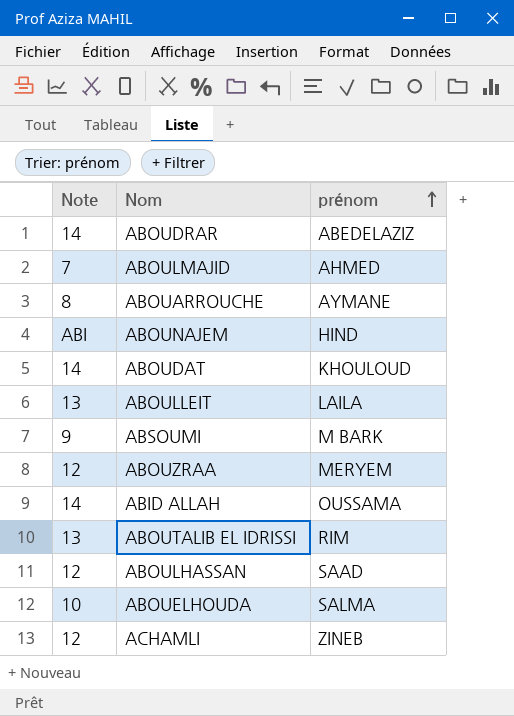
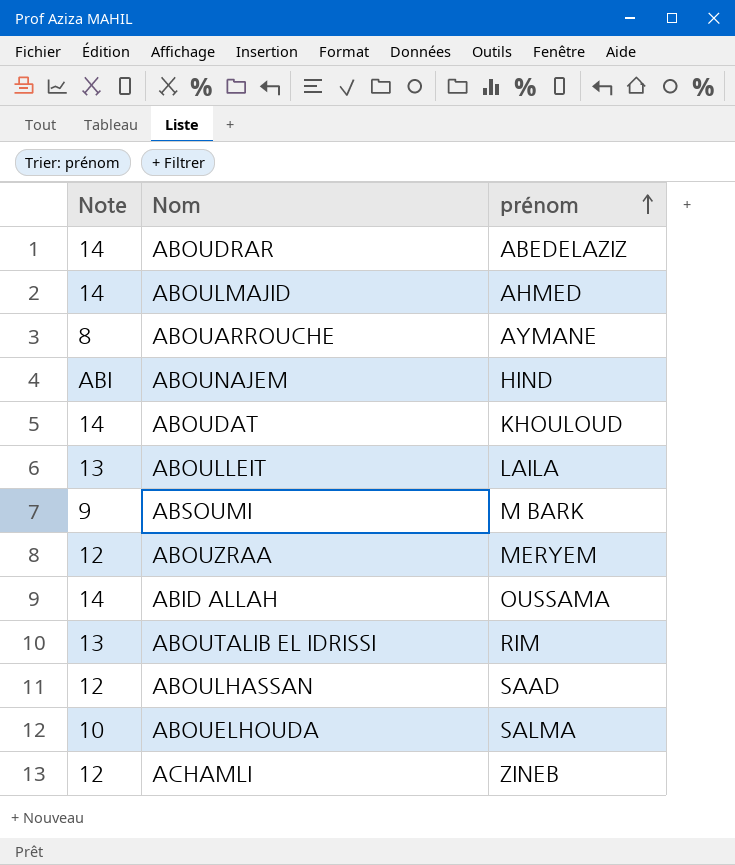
ABOULMAJID | Note: 7 -> 14

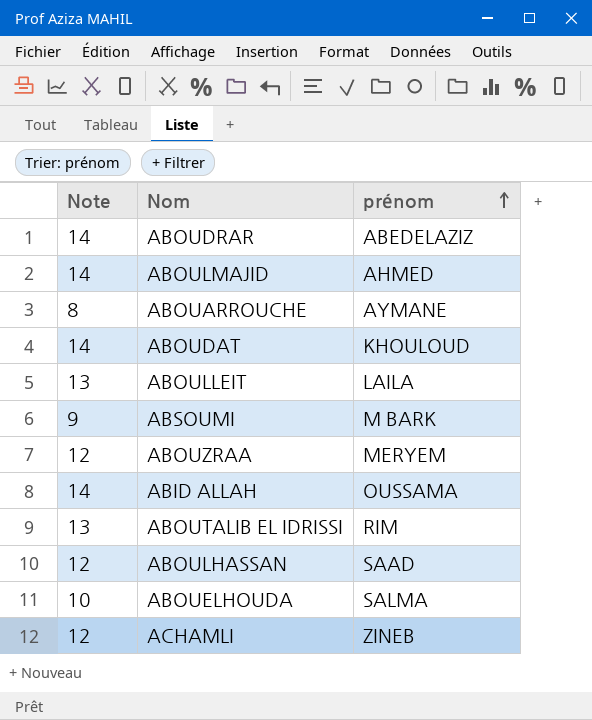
row ABOUNAJEM: ABI | HIND -> none

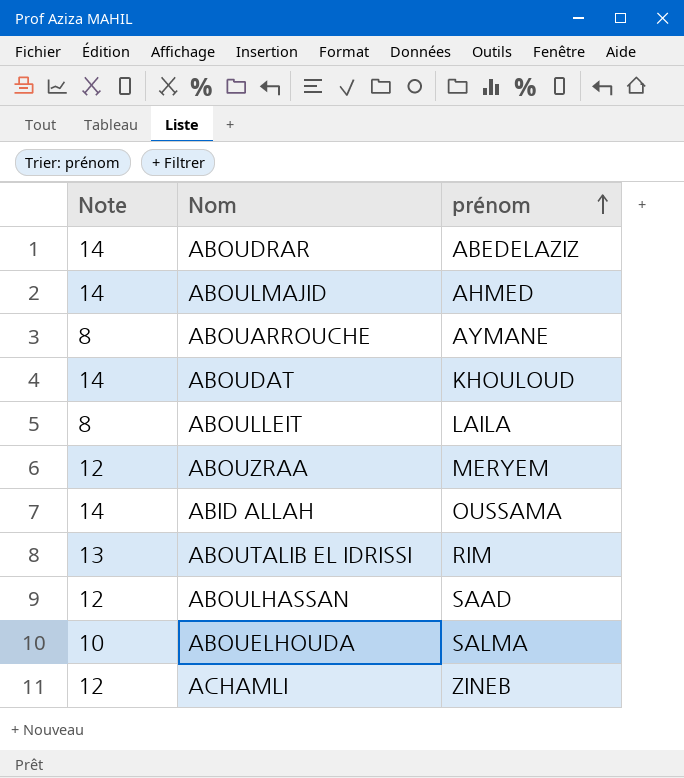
row ABSOUMI: 9 | M BARK -> none
ABOULLEIT | Note: 13 -> 8

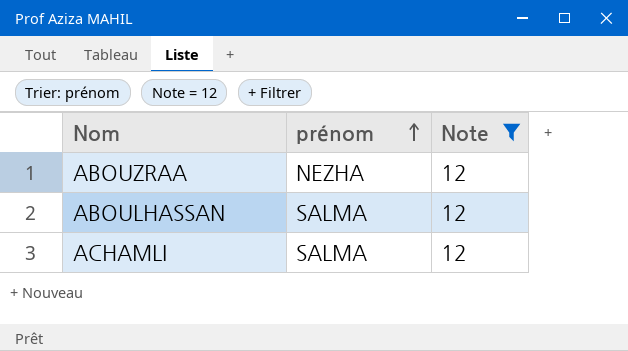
filter: none -> Note = 12
column Note | position: 1 -> 3
ABOUZRAA | prénom: MERYEM -> NEZHA
ABOULHASSAN | prénom: SAAD -> SALMA
ACHAMLI | prénom: ZINEB -> SALMA

